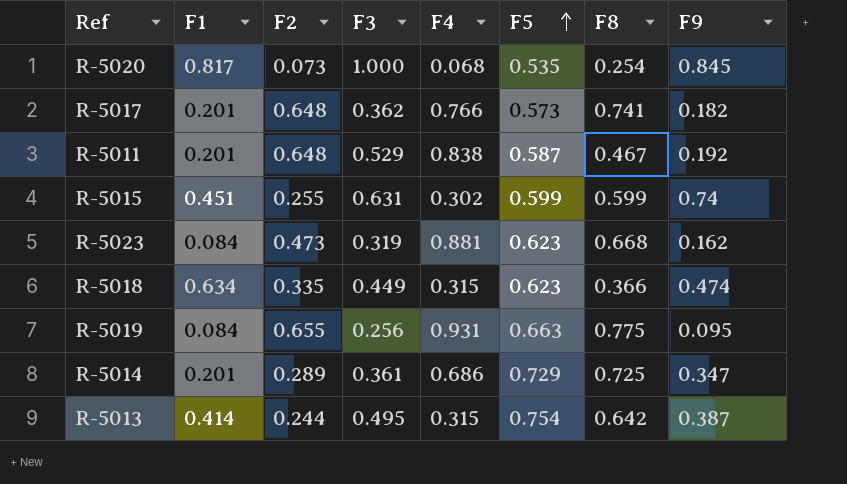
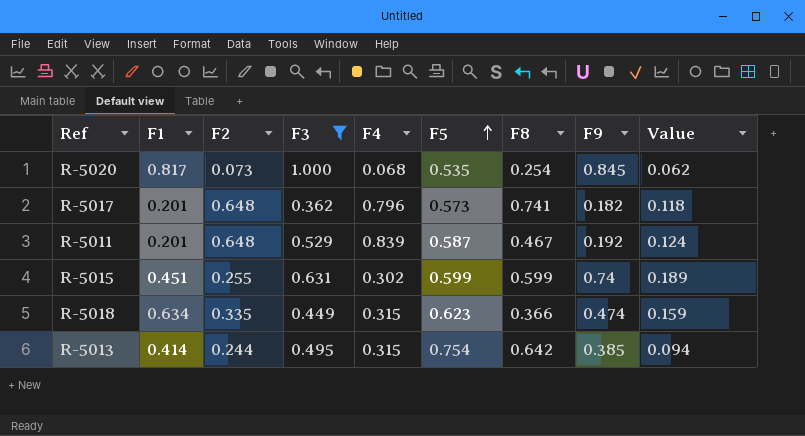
filter: none -> F3 >= 0.362
column Value | formula: none -> [F2] * [F9]
R-5017 | F4: 0.766 -> 0.796
R-5011 | F4: 0.838 -> 0.839
R-5013 | F9: 0.387 -> 0.385

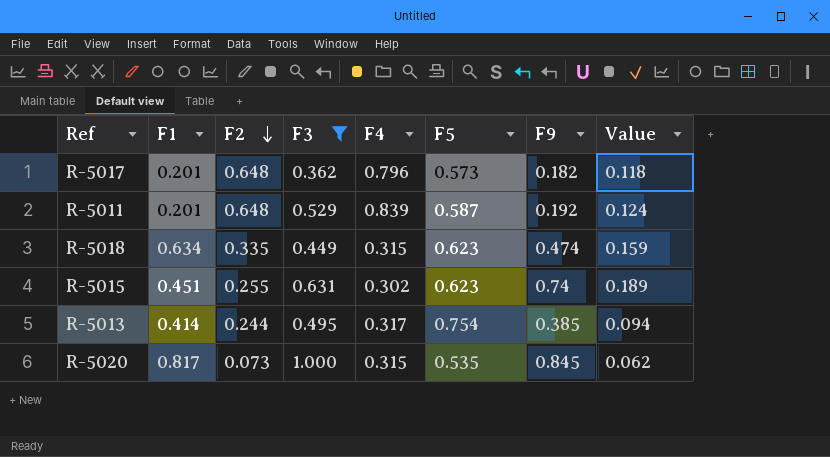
row order: F5 ascending -> F2 descending
column F8 | position: 7 -> none
R-5015 | F5: 0.599 -> 0.623
R-5013 | F4: 0.315 -> 0.317
R-5020 | F4: 0.068 -> 0.315

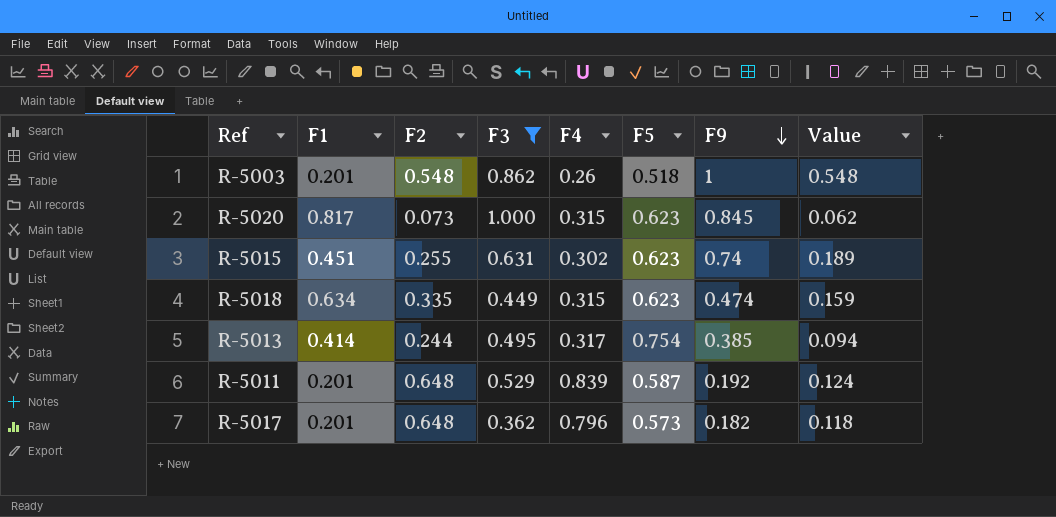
row order: F2 descending -> F9 descending
row R-5003: none -> 0.201 | 0.548 | 0.862 | 0.26 | 0.518 | 1 | 0.548
R-5020 | F5: 0.535 -> 0.623

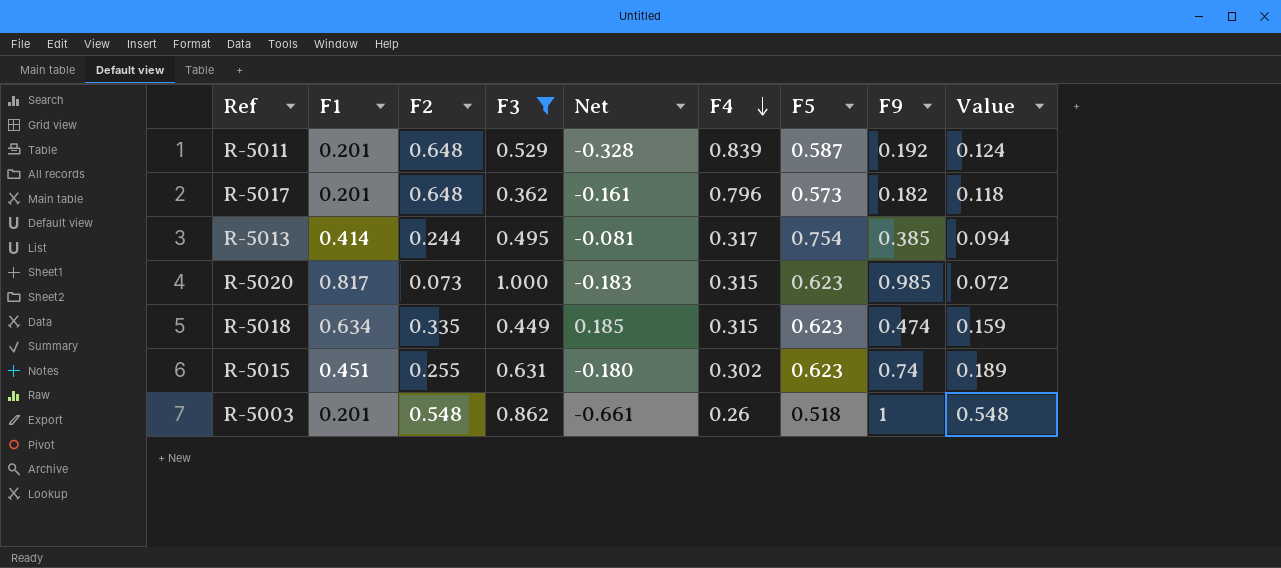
row order: F9 descending -> F4 descending
column Net | formula: none -> [F1] - [F3]
R-5020 | F9: 0.845 -> 0.985
R-5020 | Value: 0.062 -> 0.072

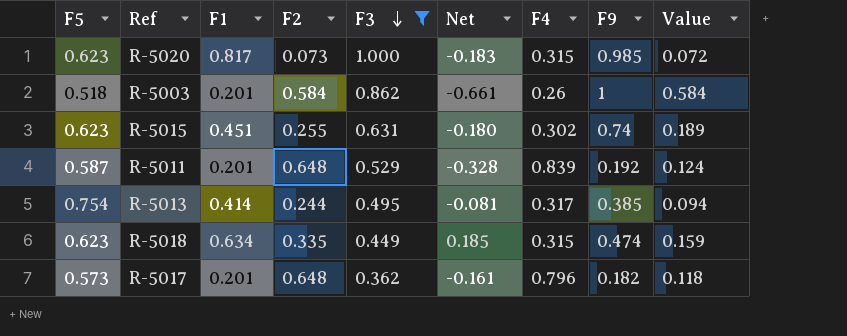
row order: F4 descending -> F3 descending
column F5 | position: 7 -> 1
R-5003 | F2: 0.548 -> 0.584
R-5003 | Value: 0.548 -> 0.584

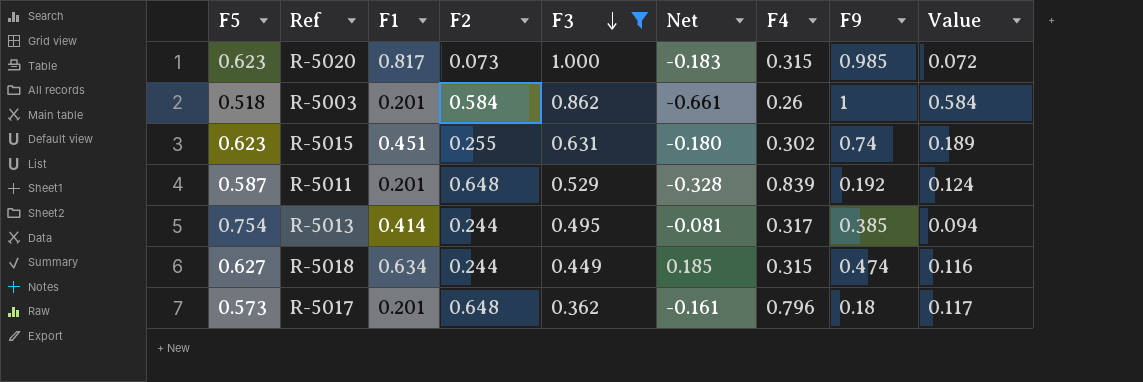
R-5018 | F5: 0.623 -> 0.627
R-5018 | F2: 0.335 -> 0.244
R-5018 | Value: 0.159 -> 0.116
R-5017 | F9: 0.182 -> 0.18
R-5017 | Value: 0.118 -> 0.117

